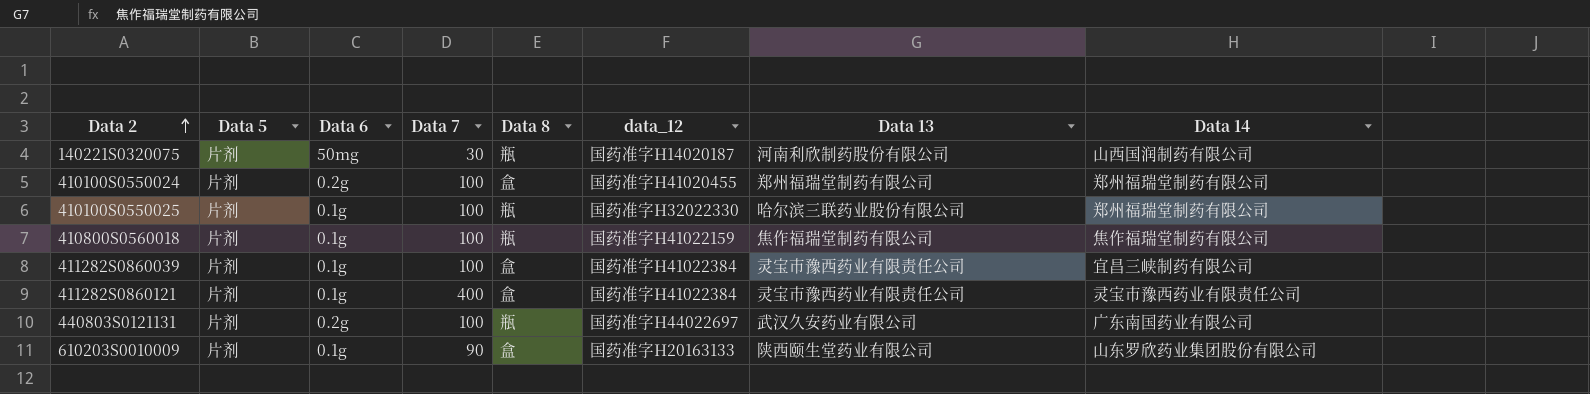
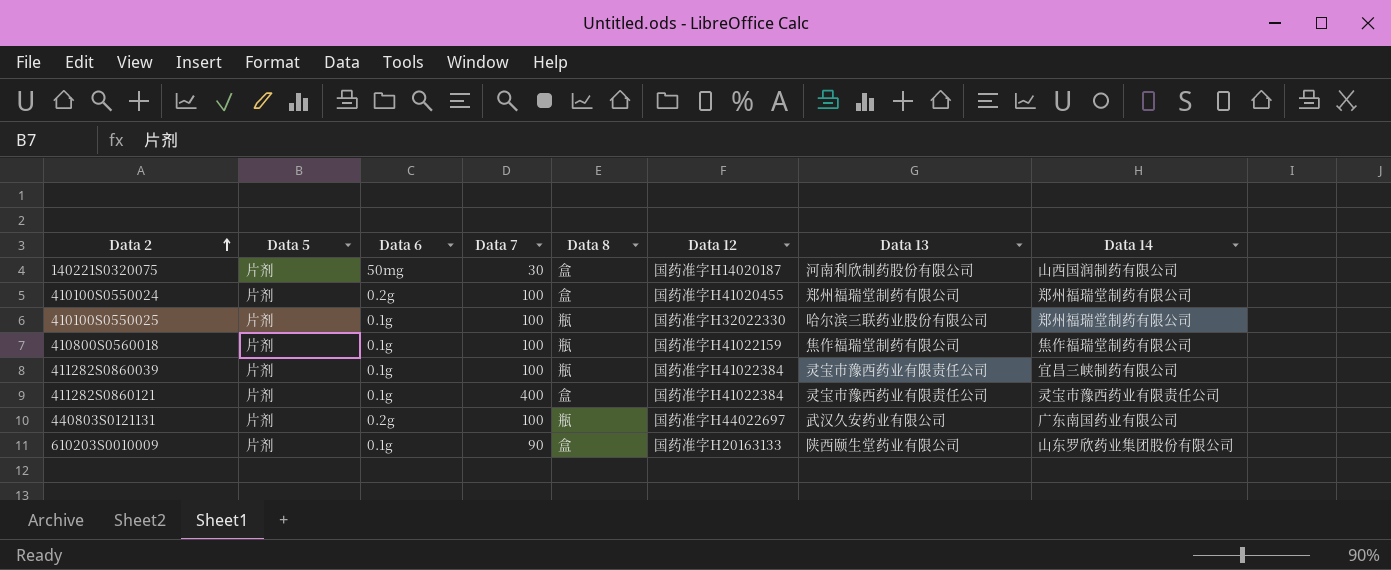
column name: data_12 -> Data 12
140221S0320075 | Data 8: 瓶 -> 盒
411282S0860039 | Data 8: 盒 -> 瓶

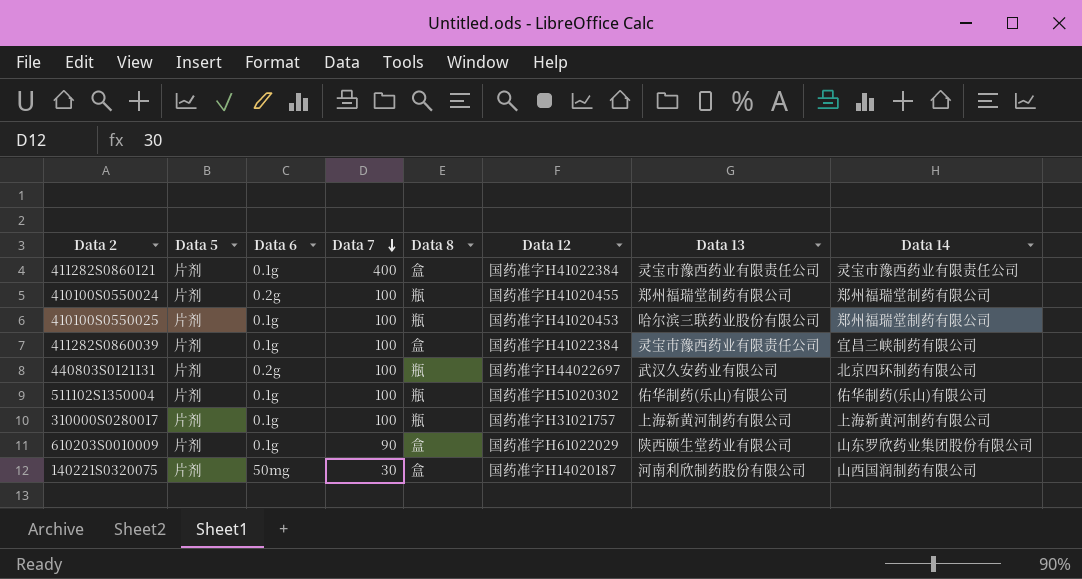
row order: Data 2 ascending -> Data 7 descending
row 410800S0560018: 片剂 | 0.1g | 100 | 瓶 | 国药准字H41022159 | 焦作福瑞堂制药有限公司 | 焦作福瑞堂制药有限公司 -> none
410100S0550024 | Data 8: 盒 -> 瓶
410100S0550025 | Data 12: 国药准字H32022330 -> 国药准字H41020453
411282S0860039 | Data 8: 瓶 -> 盒
440803S0121131 | Data 14: 广东南国药业有限公司 -> 北京四环制药有限公司
row 511102S1350004: none -> 片剂 | 0.1g | 100 | 瓶 | 国药准字H51020302 | 佑华制药(乐山)有限公司 | 佑华制药(乐山)有限公司
row 310000S0280017: none -> 片剂 | 0.1g | 100 | 瓶 | 国药准字H31021757 | 上海新黄河制药有限公司 | 上海新黄河制药有限公司
610203S0010009 | Data 12: 国药准字H20163133 -> 国药准字H61022029

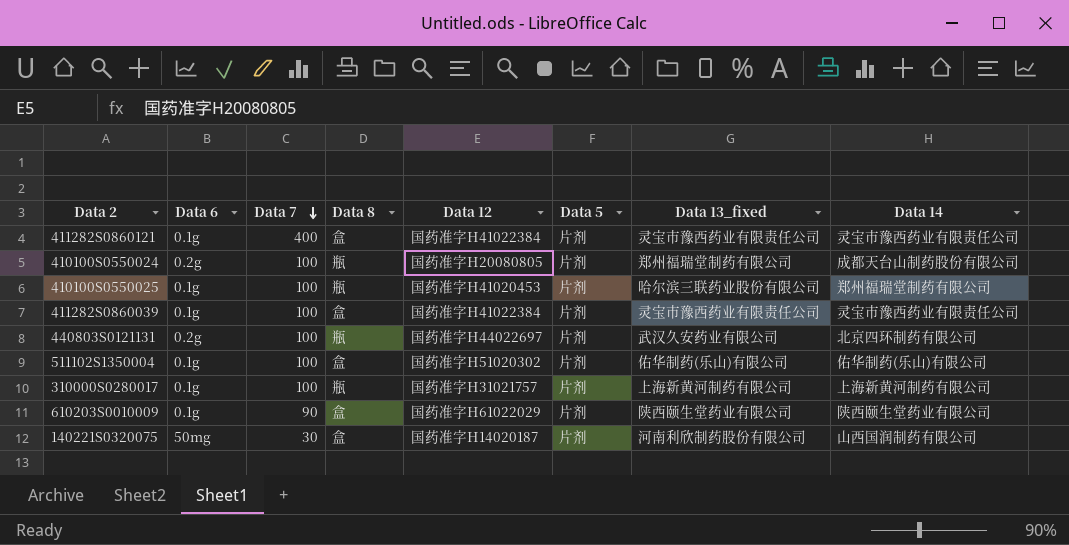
column Data 5 | position: 2 -> 6
column name: Data 13 -> Data 13_fixed
410100S0550024 | Data 12: 国药准字H41020455 -> 国药准字H20080805
410100S0550024 | Data 14: 郑州福瑞堂制药有限公司 -> 成都天台山制药股份有限公司
411282S0860039 | Data 14: 宜昌三峡制药有限公司 -> 灵宝市豫西药业有限责任公司
511102S1350004 | Data 8: 瓶 -> 盒
610203S0010009 | Data 14: 山东罗欣药业集团股份有限公司 -> 陕西颐生堂药业有限公司

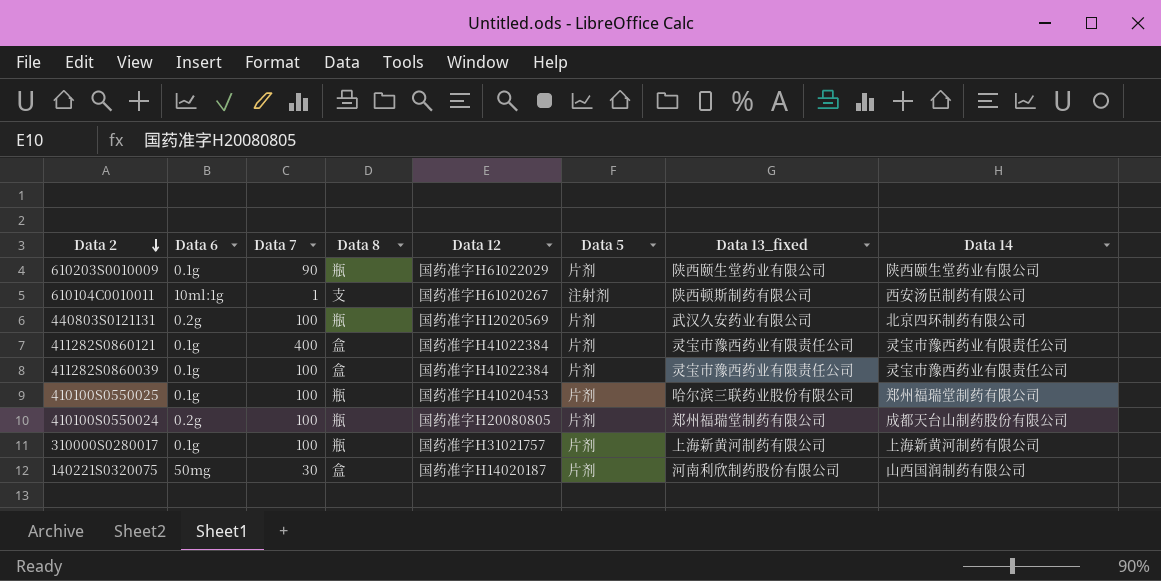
row order: Data 7 descending -> Data 2 descending
row 511102S1350004: 0.1g | 100 | 盒 | 国药准字H51020302 | 片剂 | 佑华制药(乐山)有限公司 | 佑华制药(乐山)有限公司 -> none
610203S0010009 | Data 8: 盒 -> 瓶
row 610104C0010011: none -> 10ml:1g | 1 | 支 | 国药准字H61020267 | 注射剂 | 陕西顿斯制药有限公司 | 西安汤臣制药有限公司
440803S0121131 | Data 12: 国药准字H44022697 -> 国药准字H12020569

